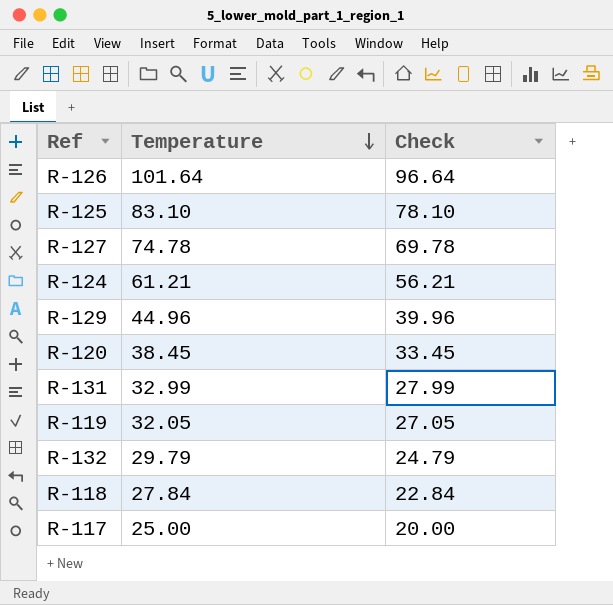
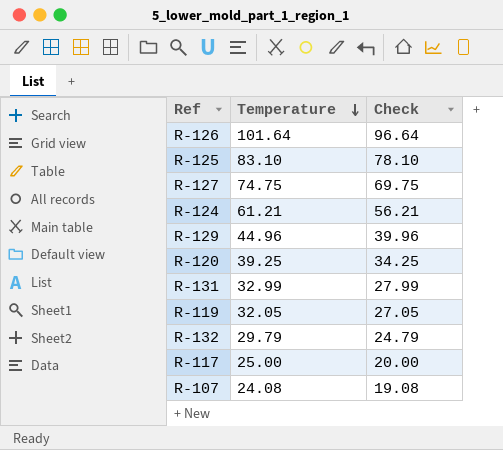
row R-118: 27.84 | 22.84 -> none
R-127 | Temperature: 74.78 -> 74.75
R-127 | Check: 69.78 -> 69.75
R-120 | Temperature: 38.45 -> 39.25
R-120 | Check: 33.45 -> 34.25
row R-107: none -> 24.08 | 19.08

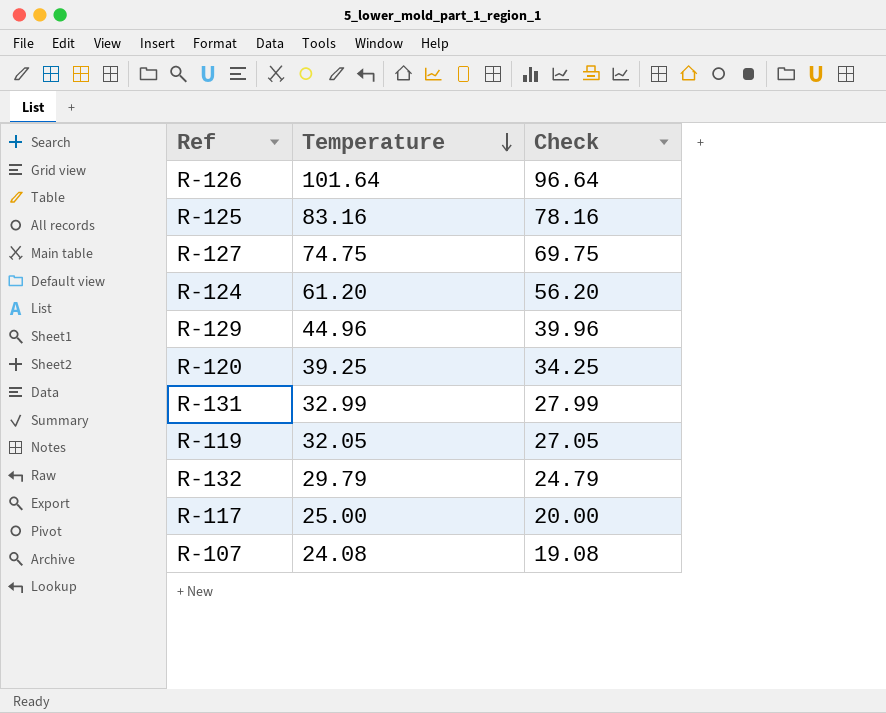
R-125 | Temperature: 83.10 -> 83.16
R-125 | Check: 78.10 -> 78.16
R-124 | Temperature: 61.21 -> 61.20
R-124 | Check: 56.21 -> 56.20

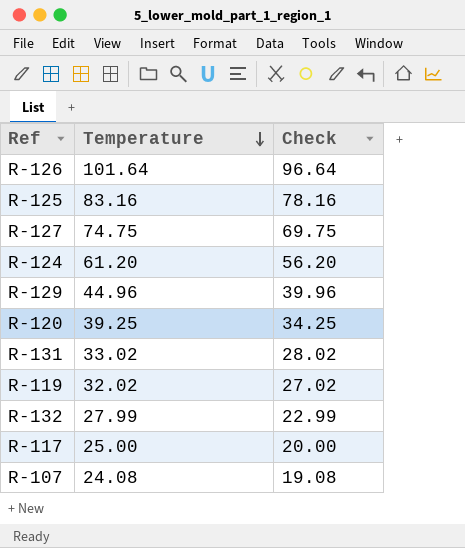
R-131 | Temperature: 32.99 -> 33.02
R-131 | Check: 27.99 -> 28.02
R-119 | Temperature: 32.05 -> 32.02
R-119 | Check: 27.05 -> 27.02
R-132 | Temperature: 29.79 -> 27.99
R-132 | Check: 24.79 -> 22.99

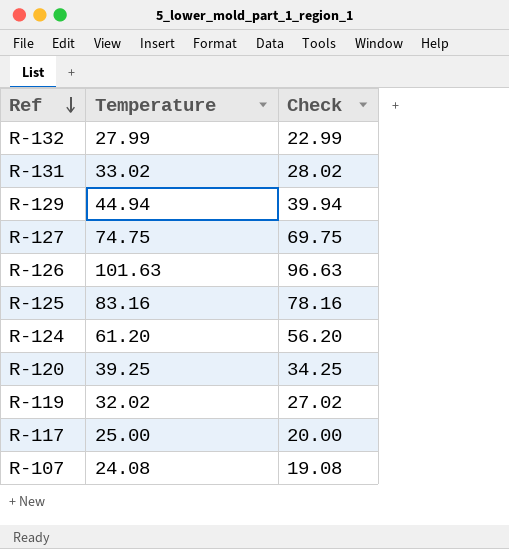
row order: Temperature descending -> Ref descending
R-129 | Temperature: 44.96 -> 44.94
R-129 | Check: 39.96 -> 39.94
R-126 | Temperature: 101.64 -> 101.63
R-126 | Check: 96.64 -> 96.63

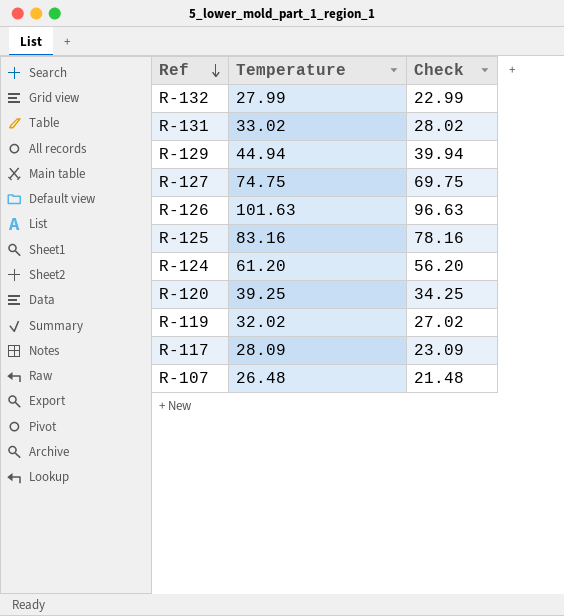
R-117 | Temperature: 25.00 -> 28.09
R-117 | Check: 20.00 -> 23.09
R-107 | Temperature: 24.08 -> 26.48
R-107 | Check: 19.08 -> 21.48

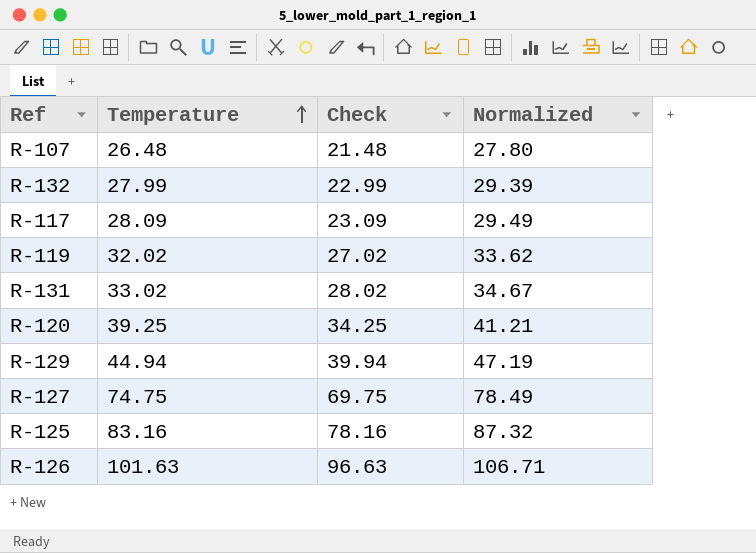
row order: Ref descending -> Temperature ascending
column Normalized | formula: none -> [Temperature] * 1.05
row R-124: 61.20 | 56.20 -> none

